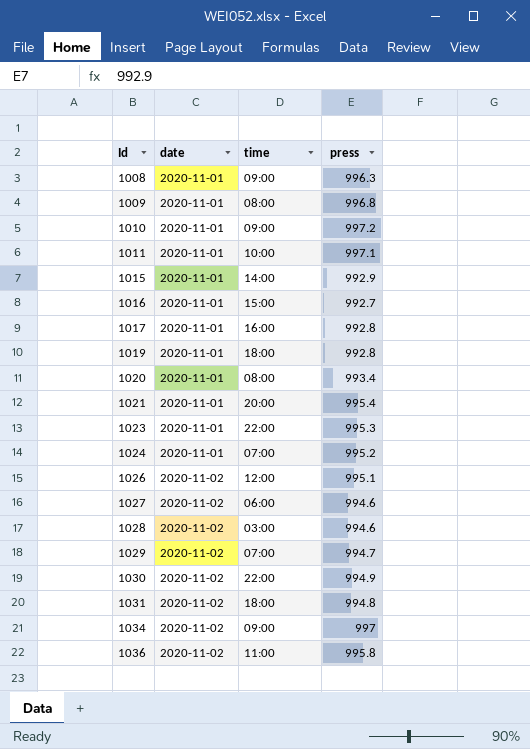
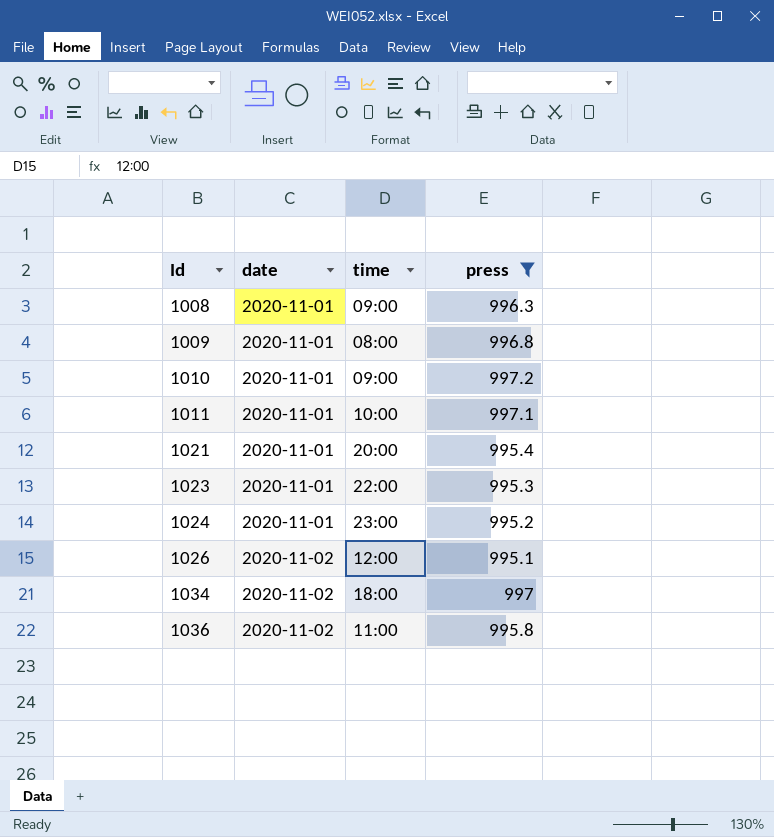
filter: none -> press >= 995.1
1024 | time: 07:00 -> 23:00
1034 | time: 09:00 -> 18:00

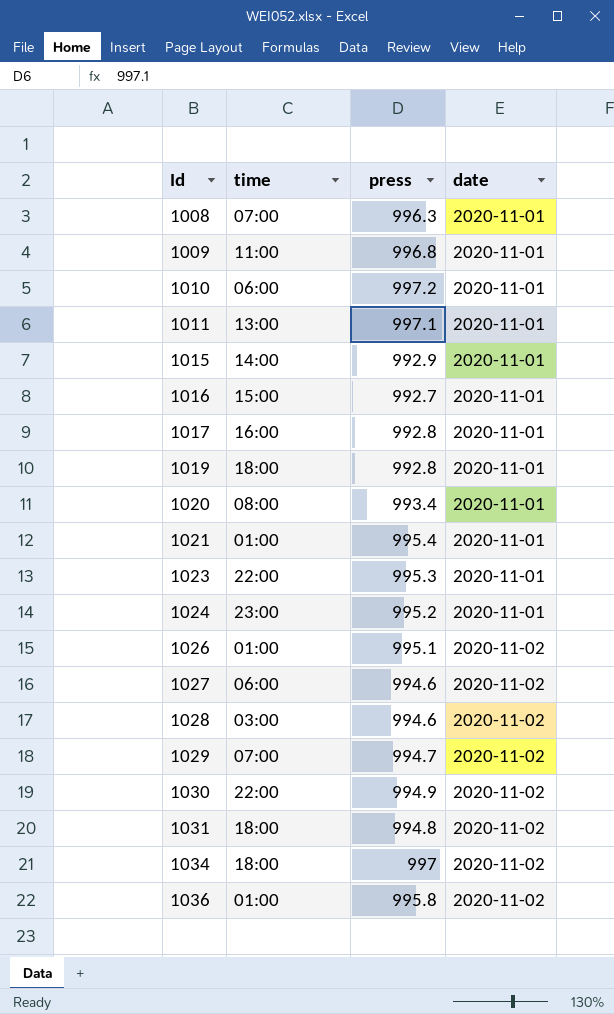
filter: press >= 995.1 -> none
column date | position: 2 -> 4
1008 | time: 09:00 -> 07:00
1009 | time: 08:00 -> 11:00
1010 | time: 09:00 -> 06:00
1011 | time: 10:00 -> 13:00
1021 | time: 20:00 -> 01:00
1026 | time: 12:00 -> 01:00
1036 | time: 11:00 -> 01:00

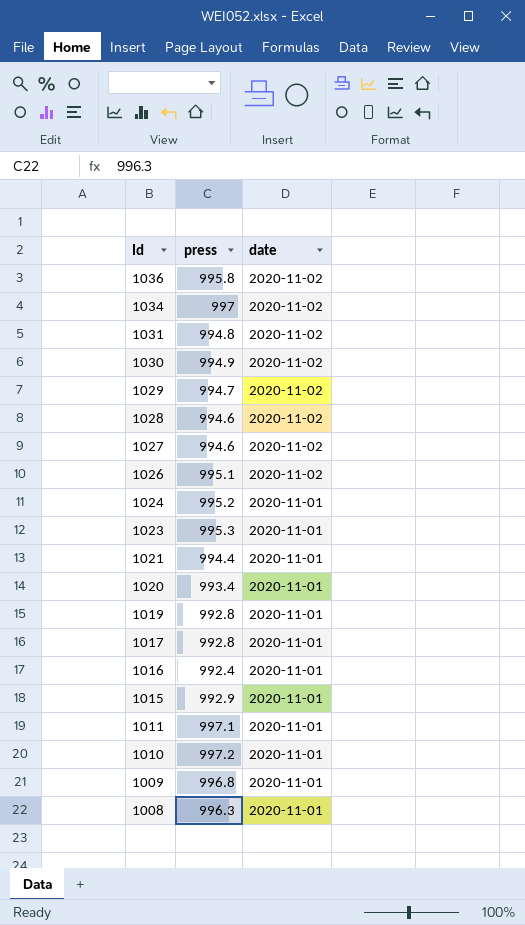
row order: Id ascending -> Id descending
column time | position: 2 -> none
1021 | press: 995.4 -> 994.4
1016 | press: 992.7 -> 992.4

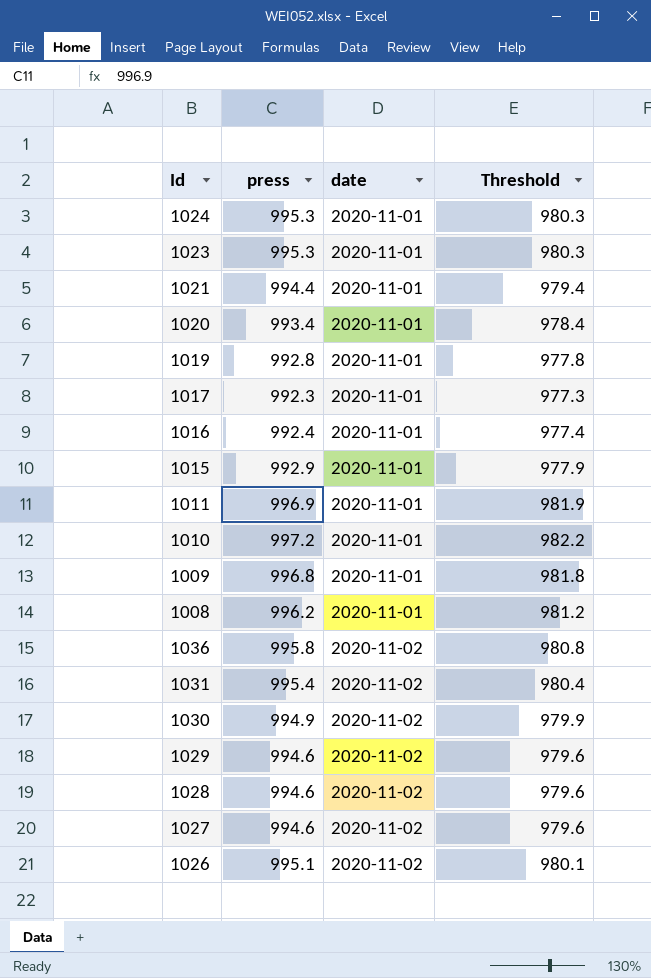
row order: Id descending -> date ascending
column Threshold | formula: none -> [press] - 15
row 1034: 997 | 2020-11-02 -> none
1024 | press: 995.2 -> 995.3
1017 | press: 992.8 -> 992.3
1011 | press: 997.1 -> 996.9
1008 | press: 996.3 -> 996.2
1031 | press: 994.8 -> 995.4
1029 | press: 994.7 -> 994.6

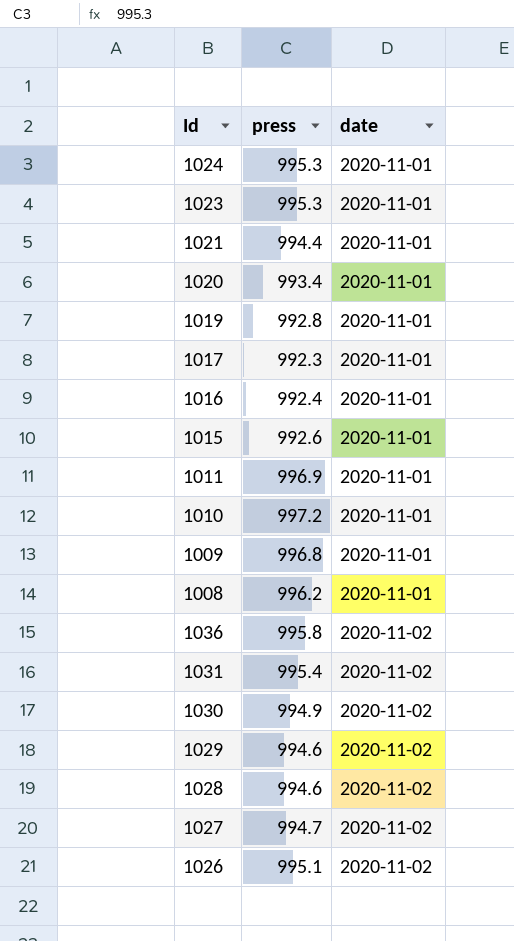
column Threshold | formula: [press] - 15 -> none
1015 | press: 992.9 -> 992.6
1027 | press: 994.6 -> 994.7

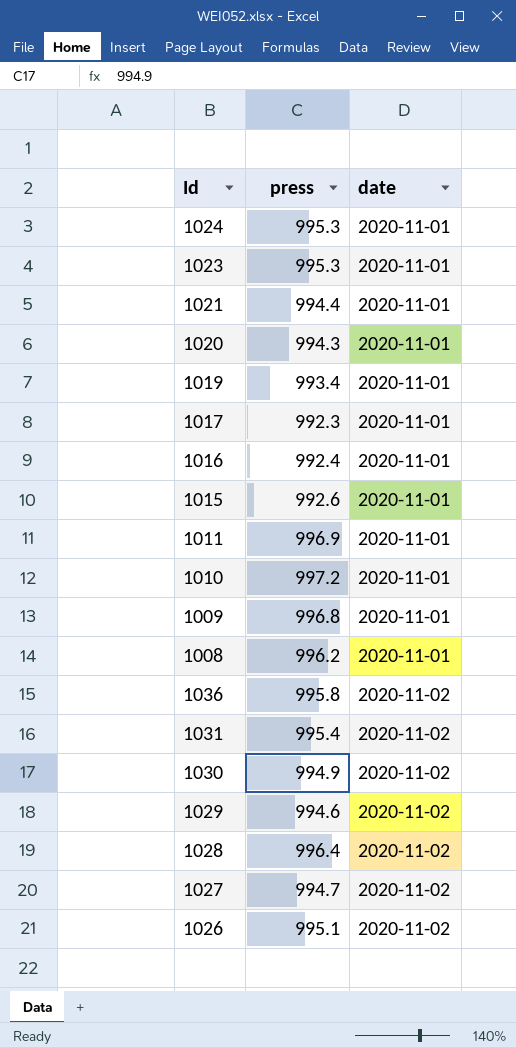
1020 | press: 993.4 -> 994.3
1019 | press: 992.8 -> 993.4
1028 | press: 994.6 -> 996.4

